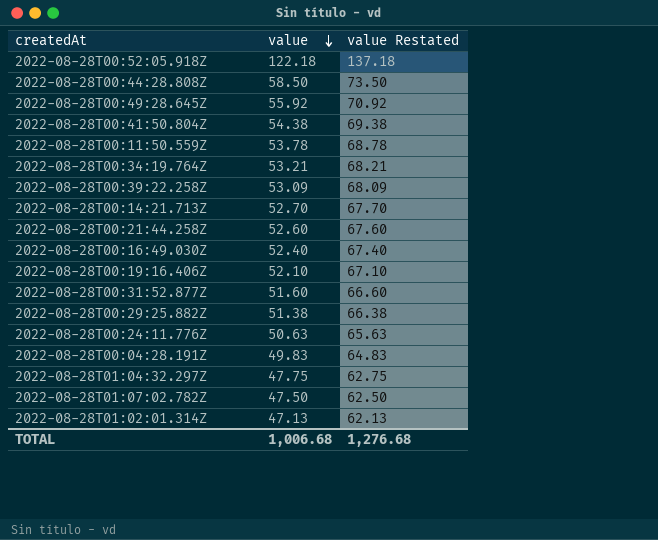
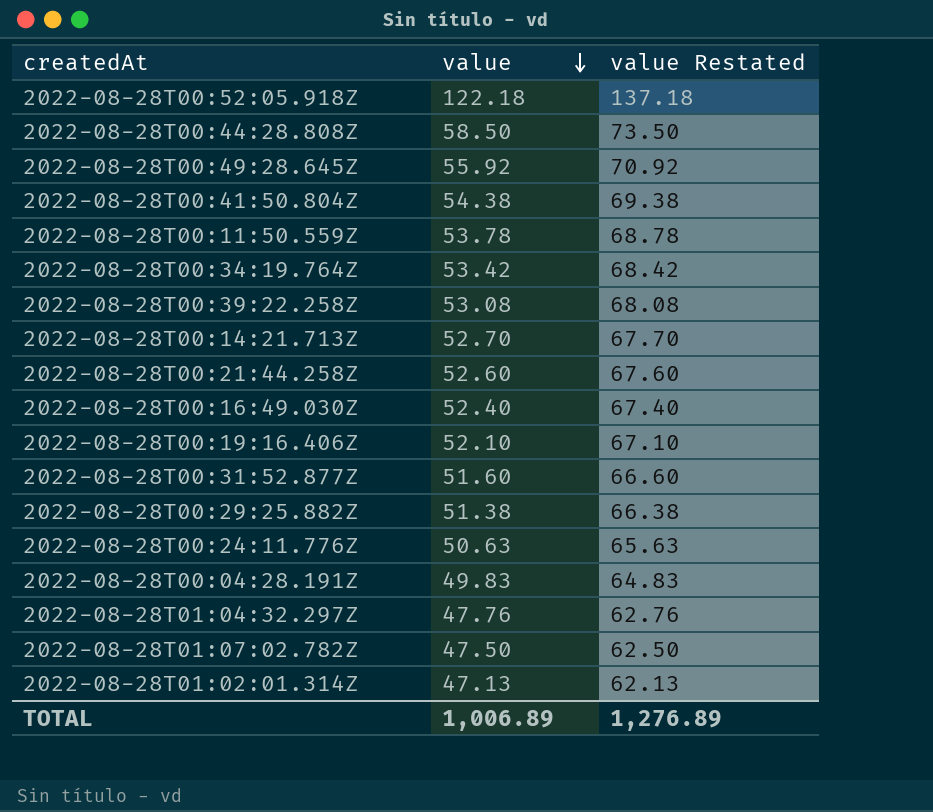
2022-08-28T00:34:19.764Z | value: 53.21 -> 53.42
2022-08-28T00:34:19.764Z | value Restated: 68.21 -> 68.42
2022-08-28T00:39:22.258Z | value: 53.09 -> 53.08
2022-08-28T00:39:22.258Z | value Restated: 68.09 -> 68.08
2022-08-28T01:04:32.297Z | value: 47.75 -> 47.76
2022-08-28T01:04:32.297Z | value Restated: 62.75 -> 62.76
TOTAL | value: 1,006.68 -> 1,006.89
TOTAL | value Restated: 1,276.68 -> 1,276.89

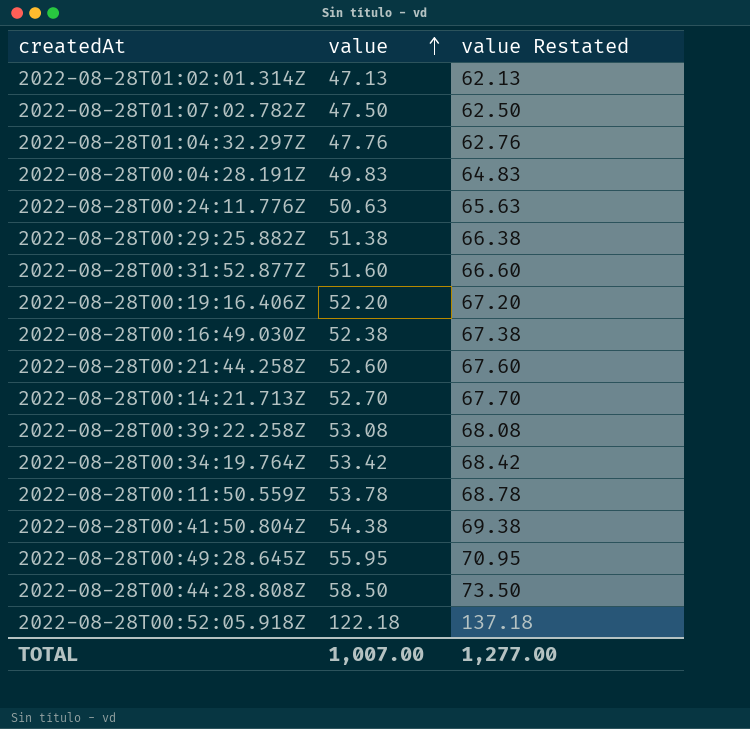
row order: value descending -> value ascending
2022-08-28T00:19:16.406Z | value: 52.10 -> 52.20
2022-08-28T00:19:16.406Z | value Restated: 67.10 -> 67.20
2022-08-28T00:16:49.030Z | value: 52.40 -> 52.38
2022-08-28T00:16:49.030Z | value Restated: 67.40 -> 67.38
2022-08-28T00:49:28.645Z | value: 55.92 -> 55.95
2022-08-28T00:49:28.645Z | value Restated: 70.92 -> 70.95
TOTAL | value: 1,006.89 -> 1,007.00
TOTAL | value Restated: 1,276.89 -> 1,277.00

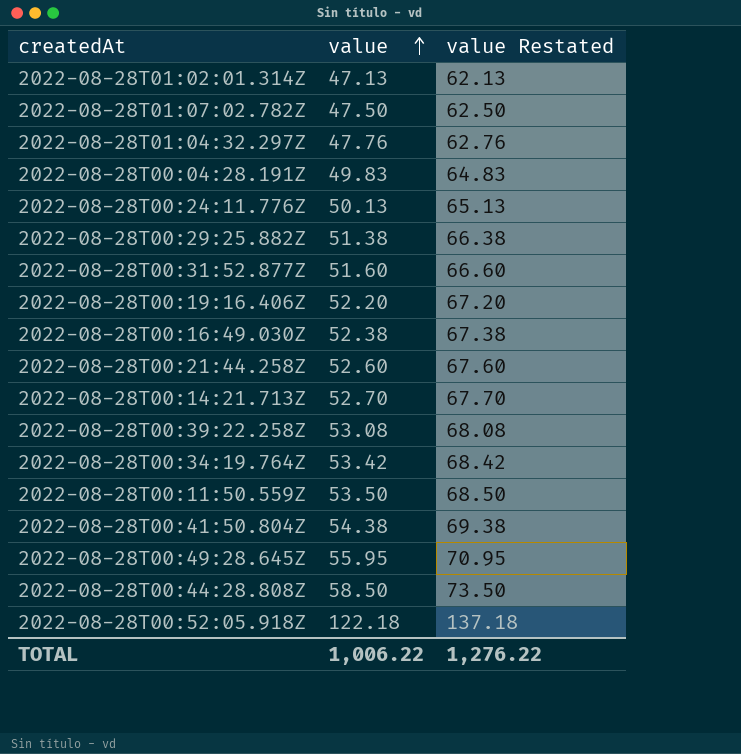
2022-08-28T00:24:11.776Z | value: 50.63 -> 50.13
2022-08-28T00:24:11.776Z | value Restated: 65.63 -> 65.13
2022-08-28T00:11:50.559Z | value: 53.78 -> 53.50
2022-08-28T00:11:50.559Z | value Restated: 68.78 -> 68.50
TOTAL | value: 1,007.00 -> 1,006.22
TOTAL | value Restated: 1,277.00 -> 1,276.22

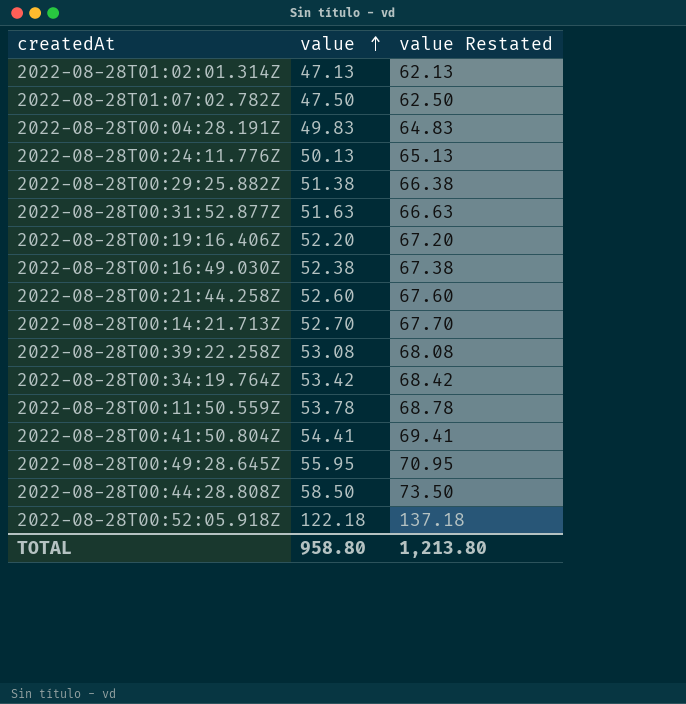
row 2022-08-28T01:04:32.297Z: 47.76 | 62.76 -> none
2022-08-28T00:31:52.877Z | value: 51.60 -> 51.63
2022-08-28T00:31:52.877Z | value Restated: 66.60 -> 66.63
2022-08-28T00:11:50.559Z | value: 53.50 -> 53.78
2022-08-28T00:11:50.559Z | value Restated: 68.50 -> 68.78
2022-08-28T00:41:50.804Z | value: 54.38 -> 54.41
2022-08-28T00:41:50.804Z | value Restated: 69.38 -> 69.41
TOTAL | value: 1,006.22 -> 958.80
TOTAL | value Restated: 1,276.22 -> 1,213.80

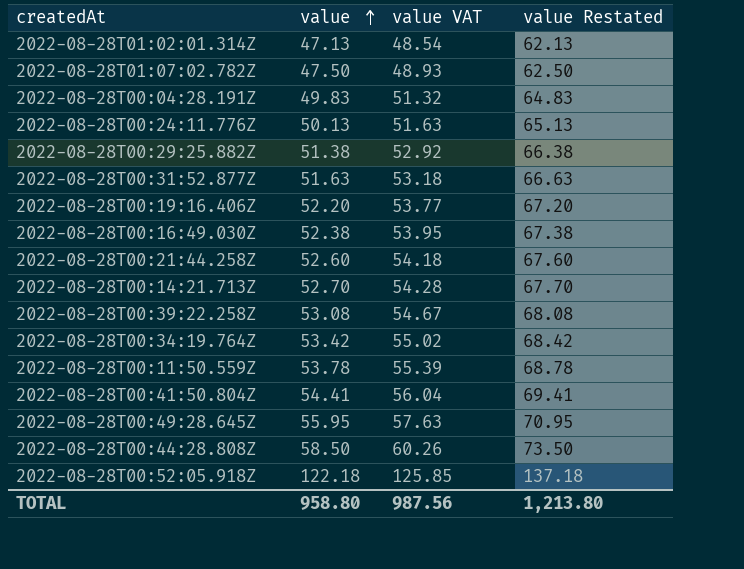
column value VAT | formula: none -> [value] * 1.03

